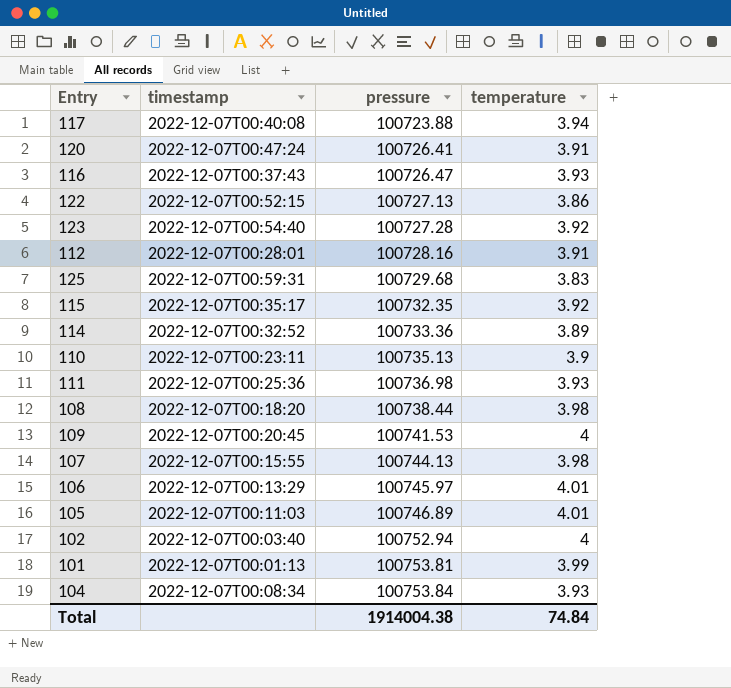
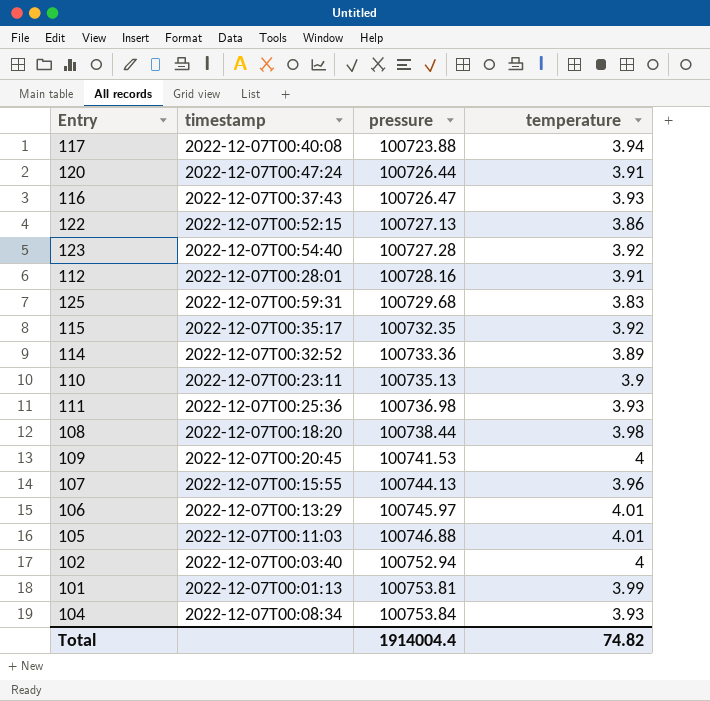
120 | pressure: 100726.41 -> 100726.44
107 | temperature: 3.98 -> 3.96
105 | pressure: 100746.89 -> 100746.88
Total | pressure: 1914004.38 -> 1914004.4
Total | temperature: 74.84 -> 74.82

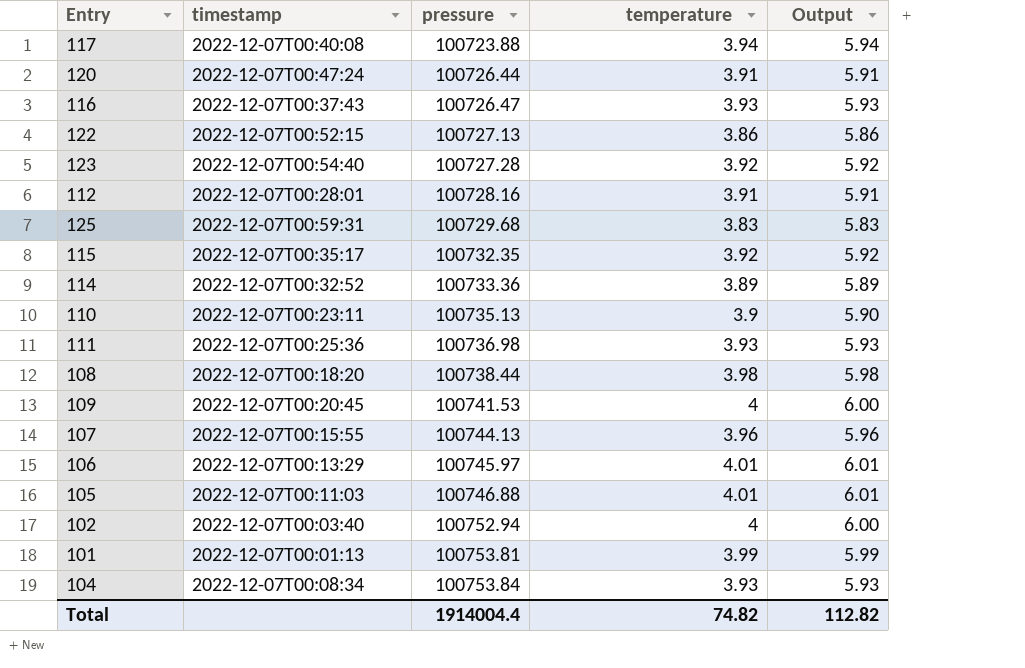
column Output | formula: none -> [temperature] + 2

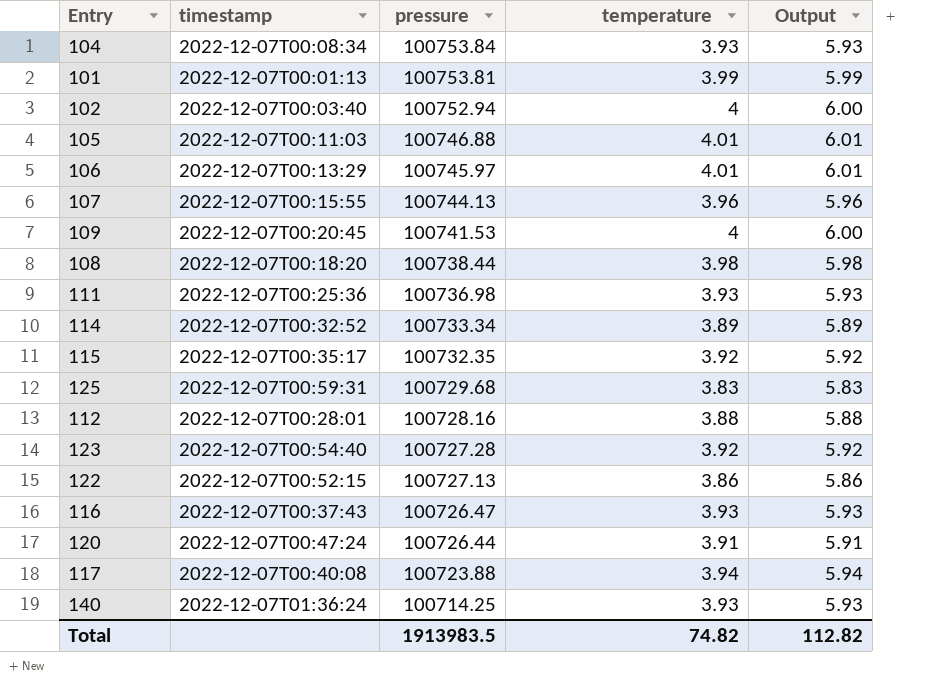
row order: pressure ascending -> pressure descending
row 110: 2022-12-07T00:23:11 | 100735.13 | 3.9 | 5.90 -> none
114 | pressure: 100733.36 -> 100733.34
112 | temperature: 3.91 -> 3.88
112 | Output: 5.91 -> 5.88
row 140: none -> 2022-12-07T01:36:24 | 100714.25 | 3.93 | 5.93
Total | pressure: 1914004.4 -> 1913983.5

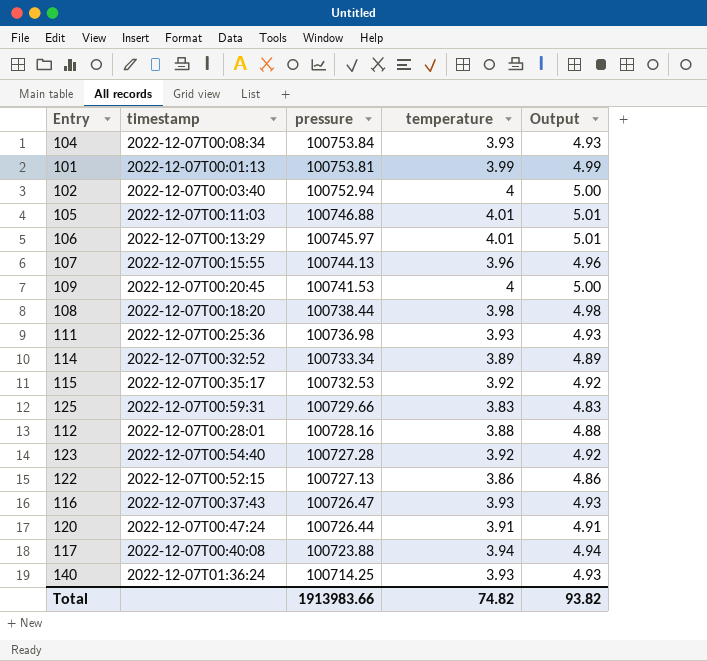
column Output | formula: [temperature] + 2 -> [temperature] + 1
115 | pressure: 100732.35 -> 100732.53
125 | pressure: 100729.68 -> 100729.66
Total | pressure: 1913983.5 -> 1913983.66
Total | Output: 112.82 -> 93.82

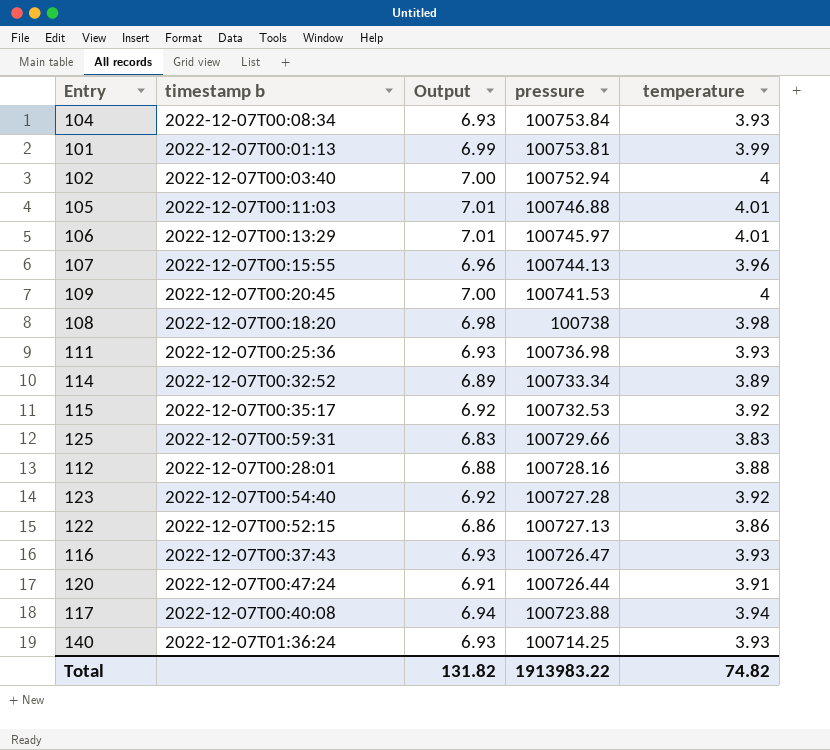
column name: timestamp -> timestamp b
column Output | formula: [temperature] + 1 -> [temperature] + 3
column Output | position: 5 -> 3
108 | pressure: 100738.44 -> 100738
Total | Output: 93.82 -> 131.82
Total | pressure: 1913983.66 -> 1913983.22

